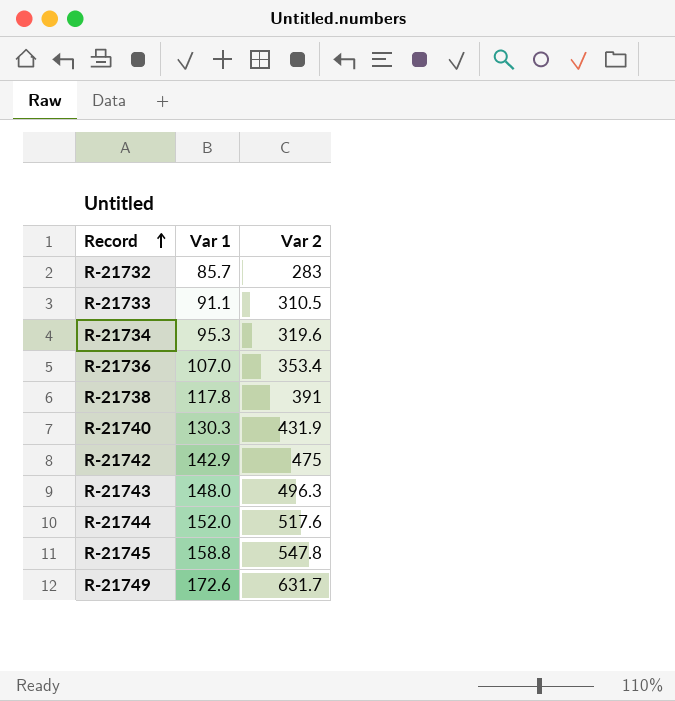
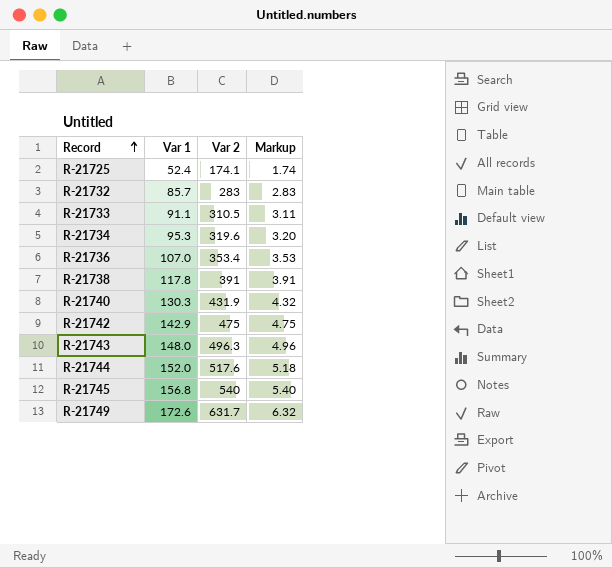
column Markup | formula: none -> [Var 2] * 0.01
row R-21725: none -> 52.4 | 174.1 | 1.74
R-21745 | Var 1: 158.8 -> 156.8
R-21745 | Var 2: 547.8 -> 540

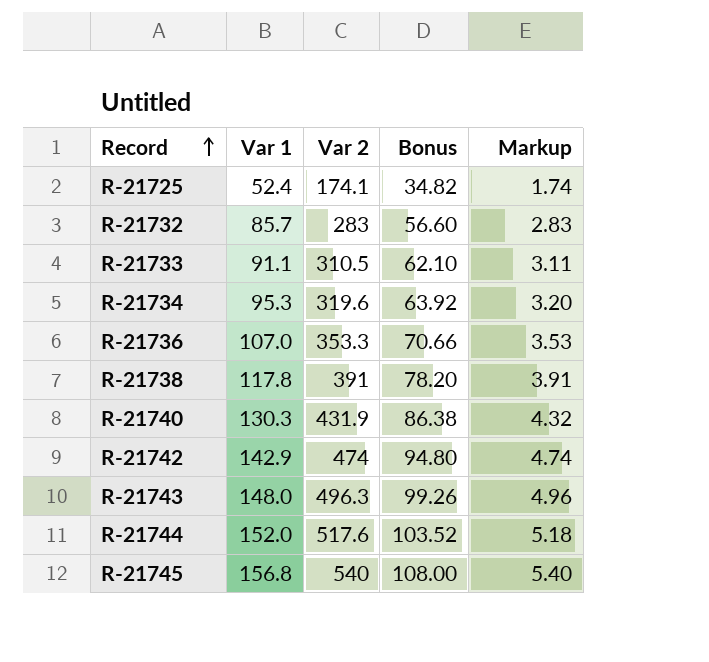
column Bonus | formula: none -> [Var 2] * 0.2
row R-21749: 172.6 | 631.7 | 6.32 -> none
R-21736 | Var 2: 353.4 -> 353.3
R-21742 | Var 2: 475 -> 474
R-21742 | Markup: 4.75 -> 4.74

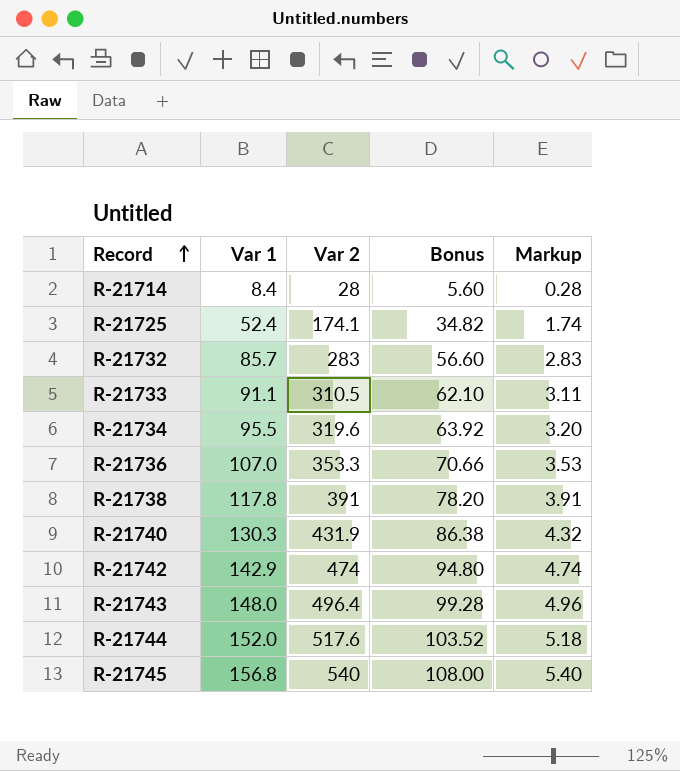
row R-21714: none -> 8.4 | 28 | 5.60 | 0.28
R-21734 | Var 1: 95.3 -> 95.5
R-21743 | Var 2: 496.3 -> 496.4
R-21743 | Bonus: 99.26 -> 99.28

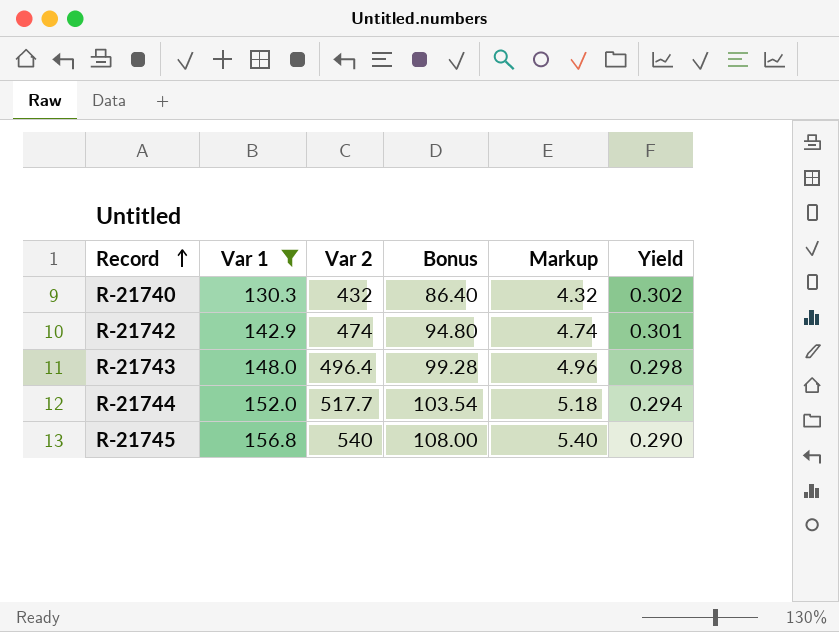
filter: none -> Var 1 >= 130.3
column Yield | formula: none -> [Var 1] / [Var 2]
R-21740 | Var 2: 431.9 -> 432
R-21740 | Bonus: 86.38 -> 86.40
R-21744 | Var 2: 517.6 -> 517.7
R-21744 | Bonus: 103.52 -> 103.54

